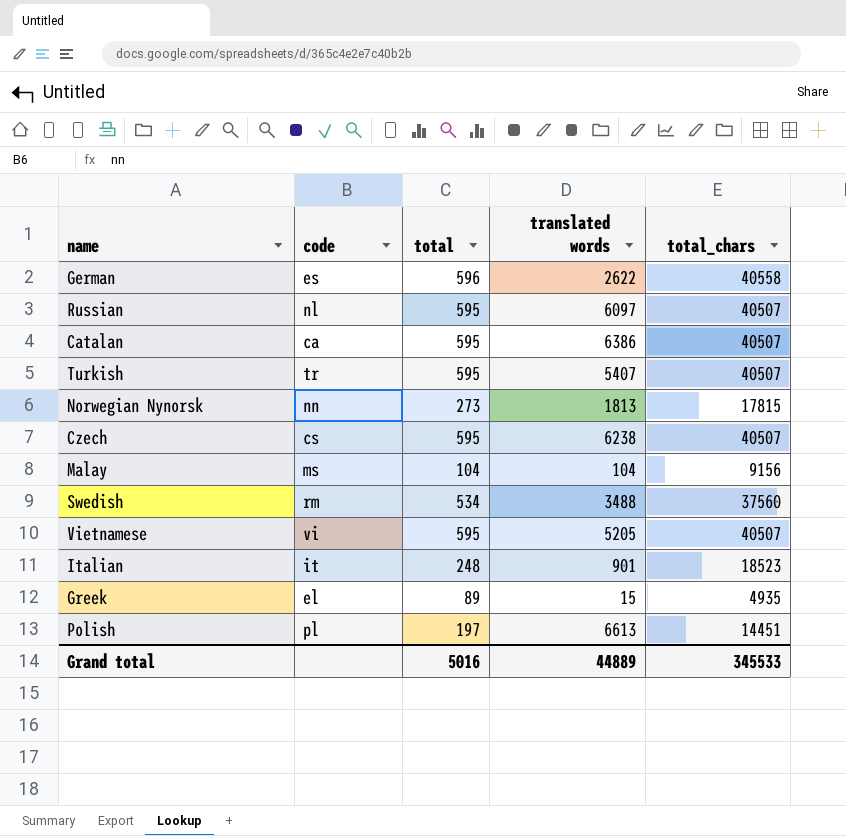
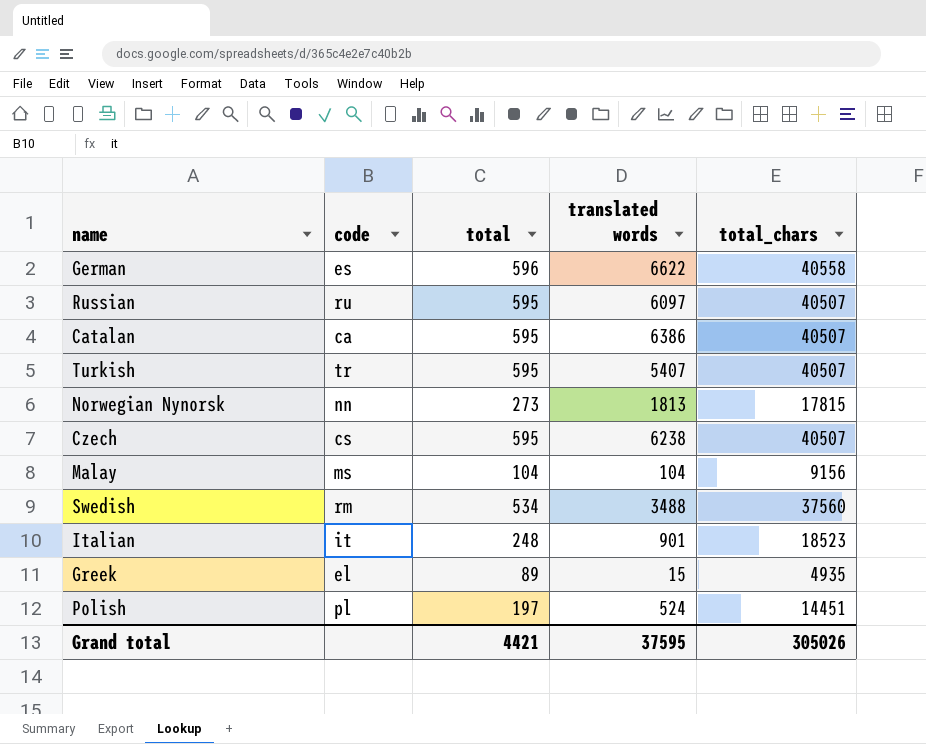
row Vietnamese: vi | 595 | 5205 | 40507 -> none
German | translated words: 2622 -> 6622
Russian | code: nl -> ru
Polish | translated words: 6613 -> 524
Grand total | total: 5016 -> 4421
Grand total | translated words: 44889 -> 37595
Grand total | total_chars: 345533 -> 305026

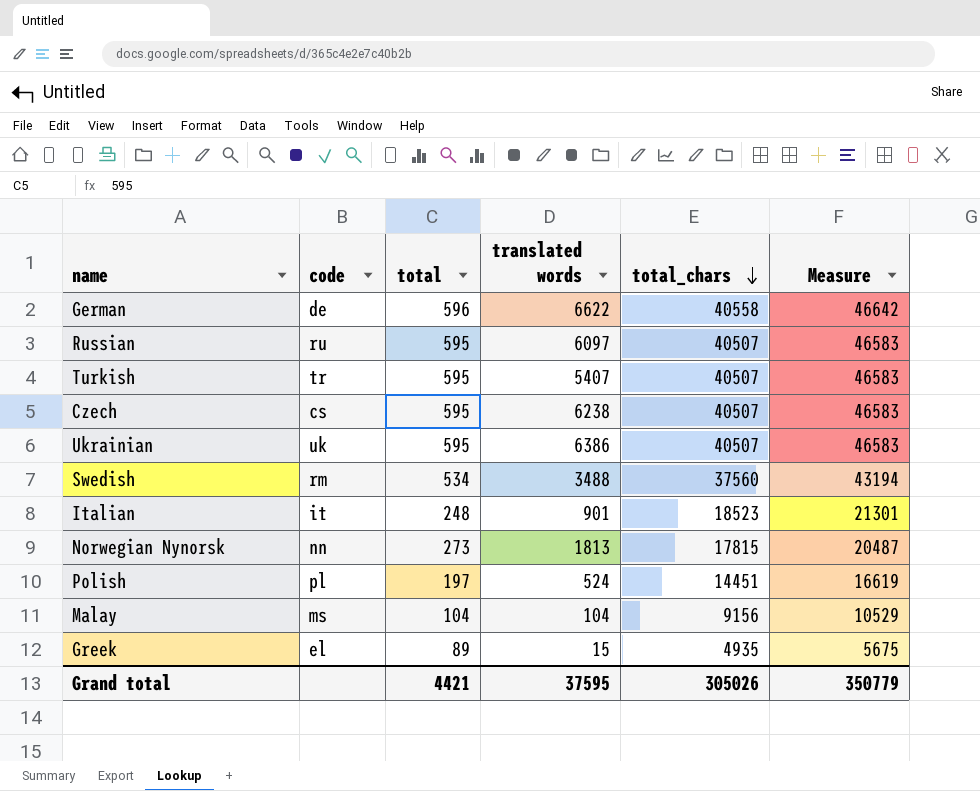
row order: none -> total_chars descending
column Measure | formula: none -> [total_chars] * 1.15
row Catalan: ca | 595 | 6386 | 40507 -> none
German | code: es -> de
row Ukrainian: none -> uk | 595 | 6386 | 40507 | 46583

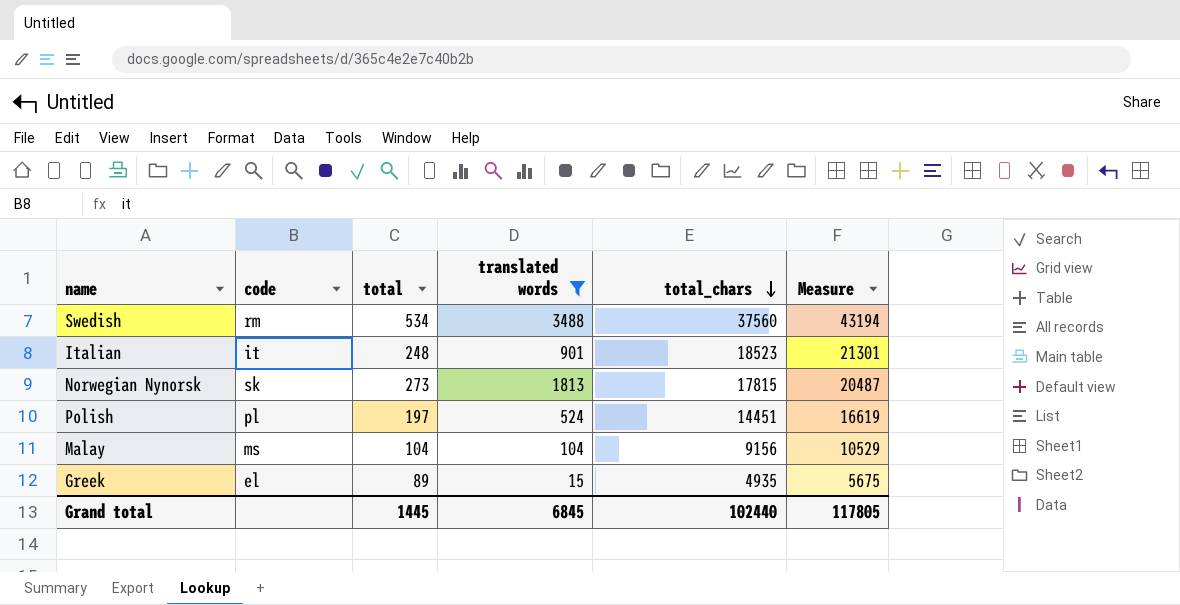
filter: none -> translated words <= 3488
Norwegian Nynorsk | code: nn -> sk
Grand total | total: 4421 -> 1445
Grand total | translated words: 37595 -> 6845
Grand total | total_chars: 305026 -> 102440
Grand total | Measure: 350779 -> 117805

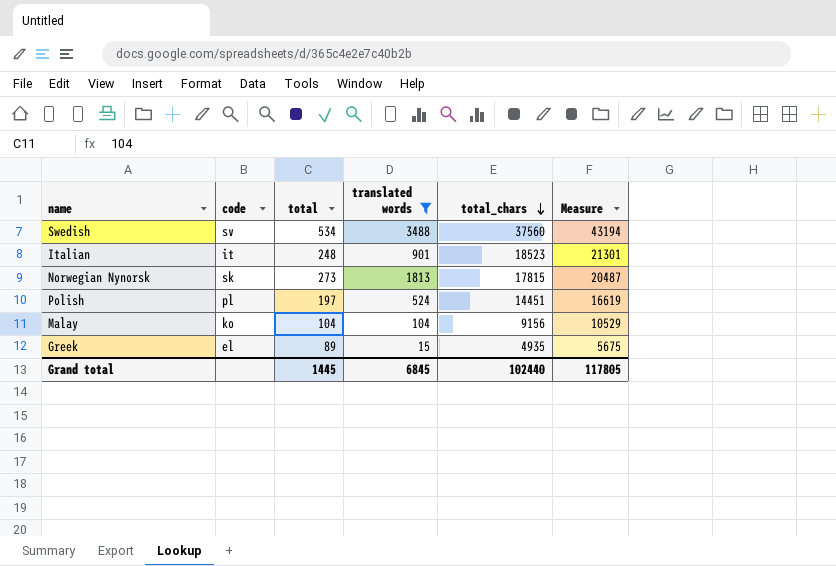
Swedish | code: rm -> sv
Malay | code: ms -> ko

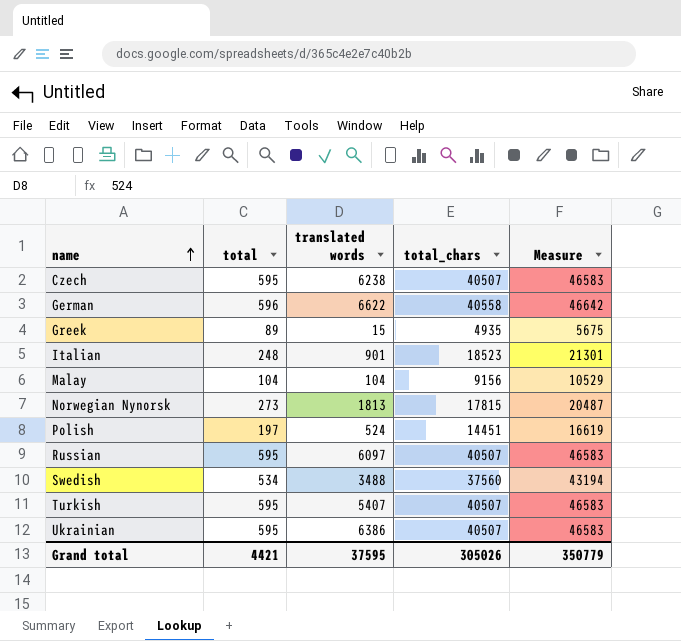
filter: translated words <= 3488 -> none
row order: total_chars descending -> name ascending
column code | position: 2 -> none
Grand total | total: 1445 -> 4421
Grand total | translated words: 6845 -> 37595
Grand total | total_chars: 102440 -> 305026
Grand total | Measure: 117805 -> 350779

